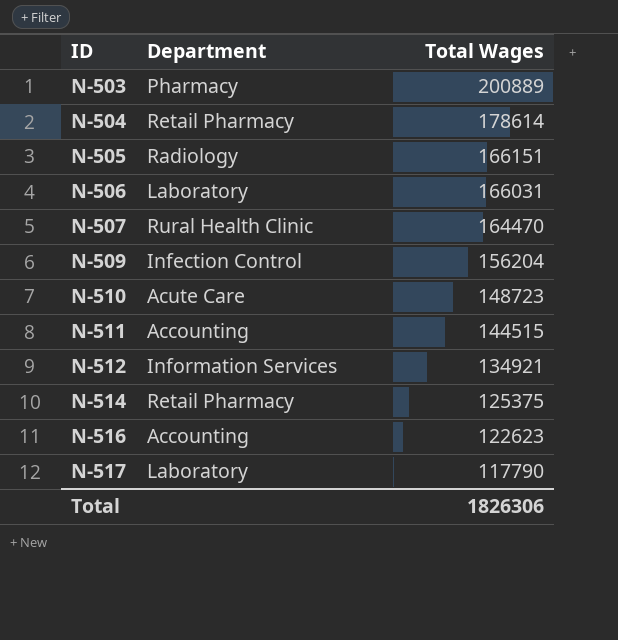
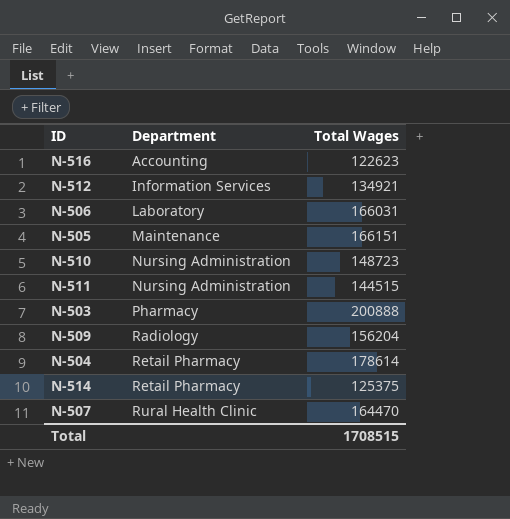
row order: ID ascending -> Department ascending
row N-517: Laboratory | 117790 -> none
N-505 | Department: Radiology -> Maintenance
N-510 | Department: Acute Care -> Nursing Administration
N-511 | Department: Accounting -> Nursing Administration
N-503 | Total Wages: 200889 -> 200888
N-509 | Department: Infection Control -> Radiology
Total | Total Wages: 1826306 -> 1708515

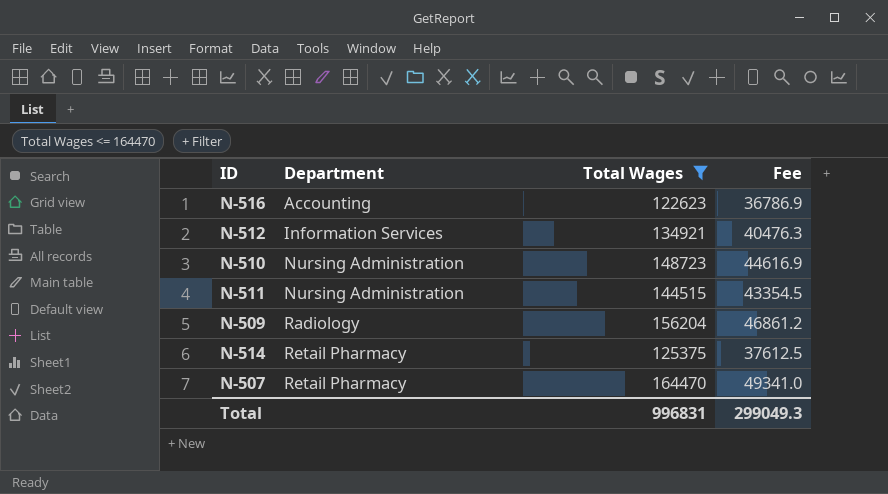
filter: none -> Total Wages <= 164470
column Fee | formula: none -> [Total Wages] * 0.3
N-507 | Department: Rural Health Clinic -> Retail Pharmacy
Total | Total Wages: 1708515 -> 996831

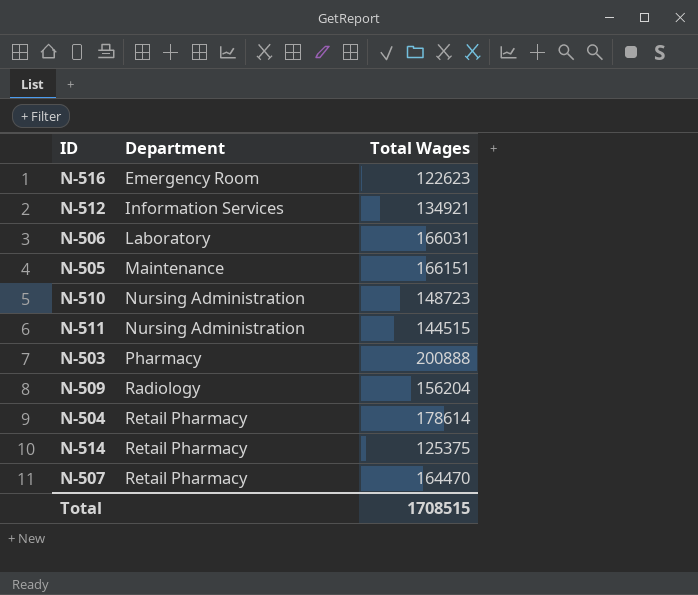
filter: Total Wages <= 164470 -> none
column Fee | formula: [Total Wages] * 0.3 -> none
N-516 | Department: Accounting -> Emergency Room
Total | Total Wages: 996831 -> 1708515

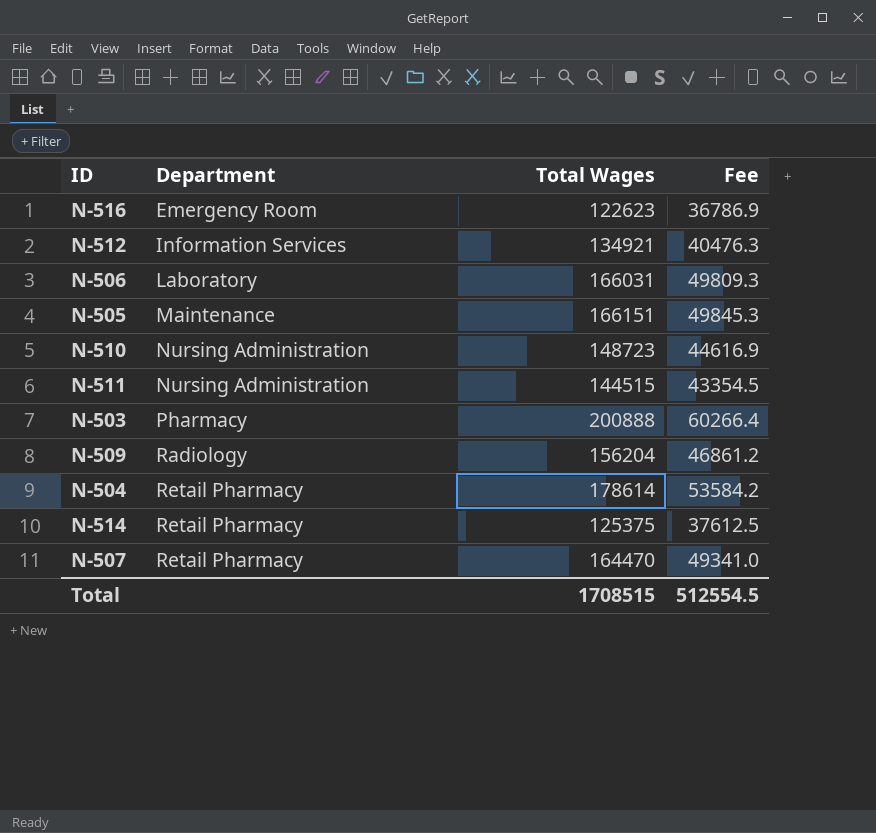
column Fee | formula: none -> [Total Wages] * 0.3

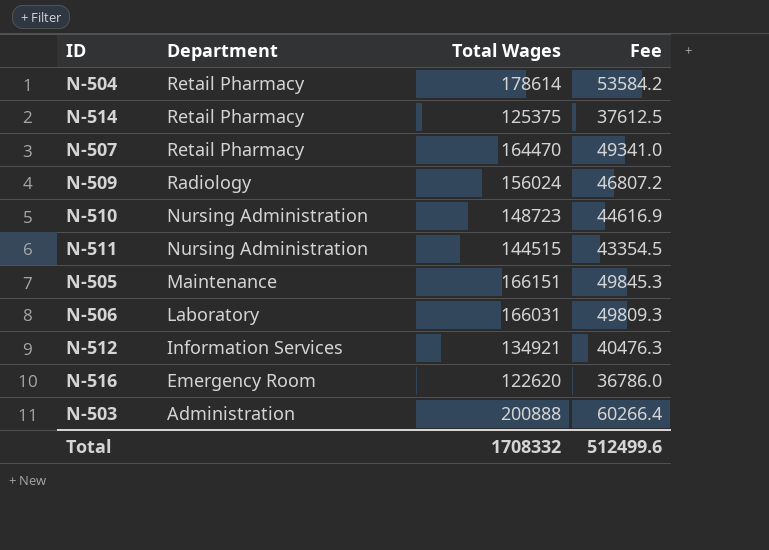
row order: Department ascending -> Department descending
N-509 | Total Wages: 156204 -> 156024
N-509 | Fee: 46861.2 -> 46807.2
N-516 | Total Wages: 122623 -> 122620
N-516 | Fee: 36786.9 -> 36786.0
N-503 | Department: Pharmacy -> Administration
Total | Total Wages: 1708515 -> 1708332
Total | Fee: 512554.5 -> 512499.6

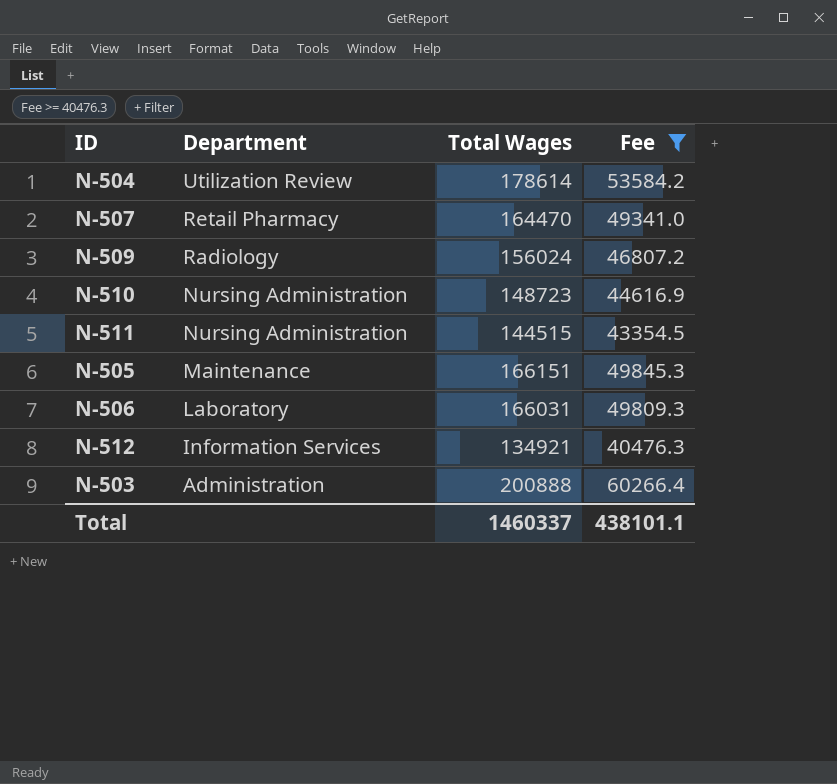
filter: none -> Fee >= 40476.3
N-504 | Department: Retail Pharmacy -> Utilization Review
Total | Total Wages: 1708332 -> 1460337
Total | Fee: 512499.6 -> 438101.1

